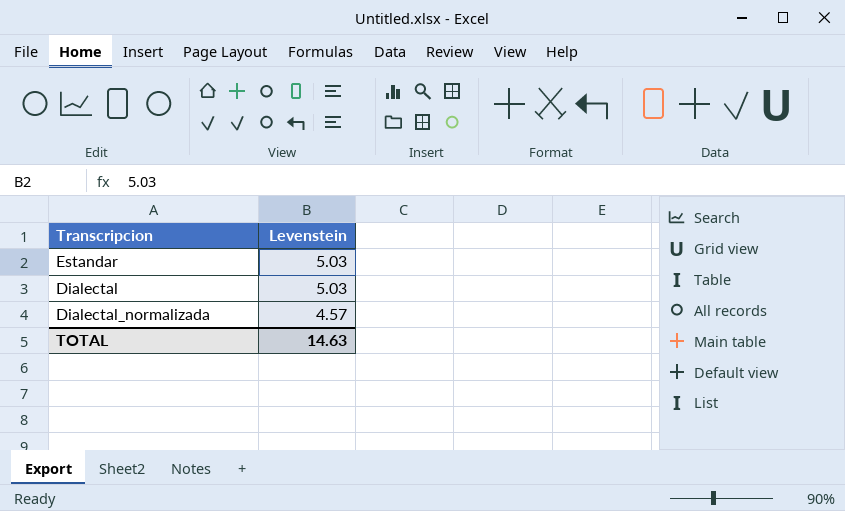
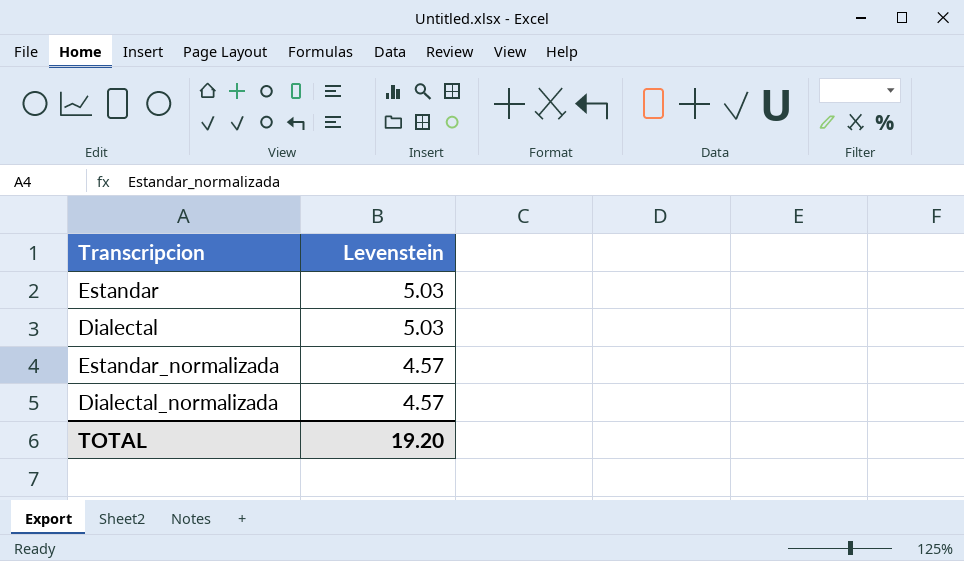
row Estandar_normalizada: none -> 4.57
TOTAL | Levenstein: 14.63 -> 19.20

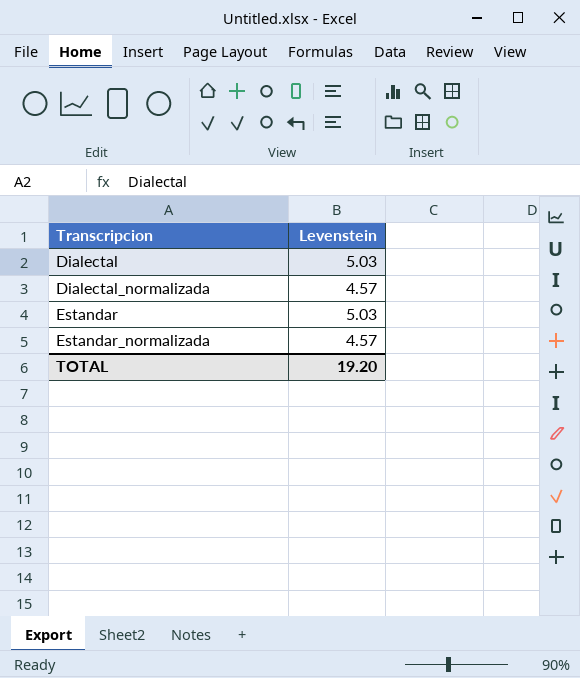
row order: Levenstein descending -> Transcripcion ascending

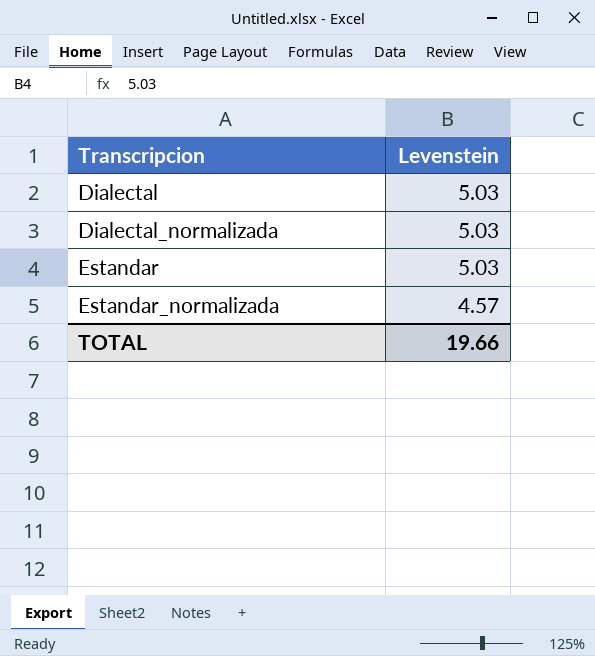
Dialectal_normalizada | Levenstein: 4.57 -> 5.03
TOTAL | Levenstein: 19.20 -> 19.66

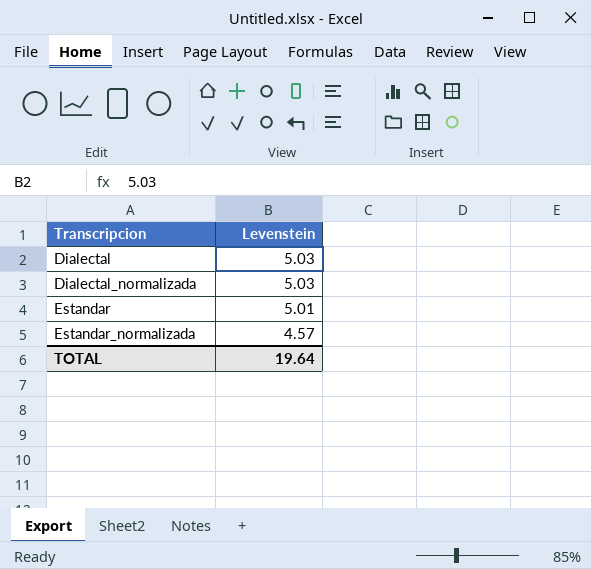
Estandar | Levenstein: 5.03 -> 5.01
TOTAL | Levenstein: 19.66 -> 19.64

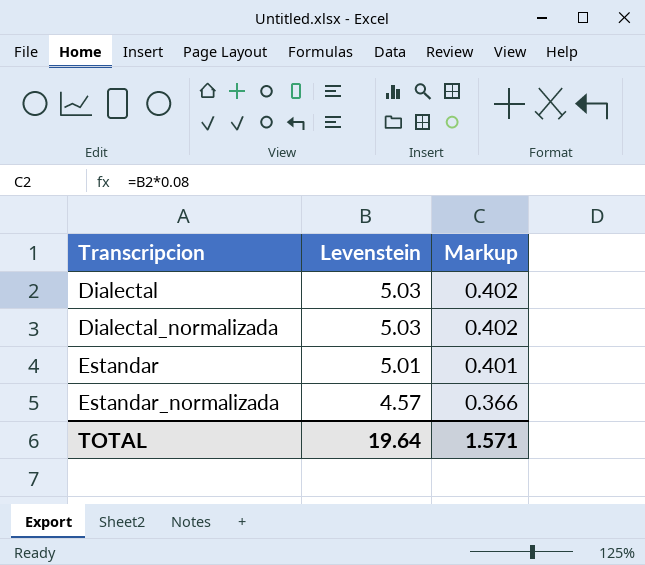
column Markup | formula: none -> [Levenstein] * 0.08

